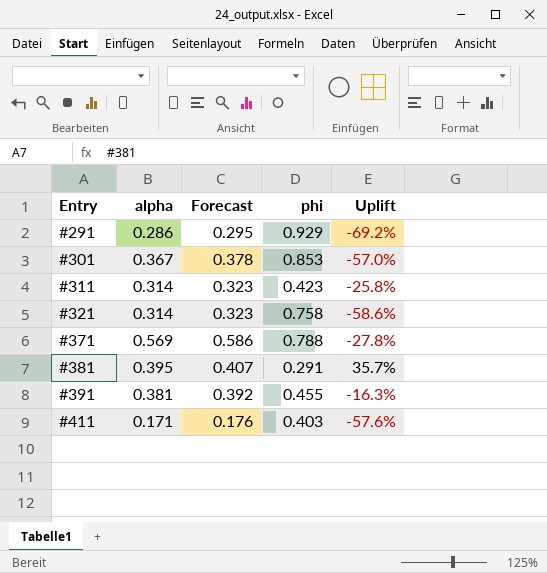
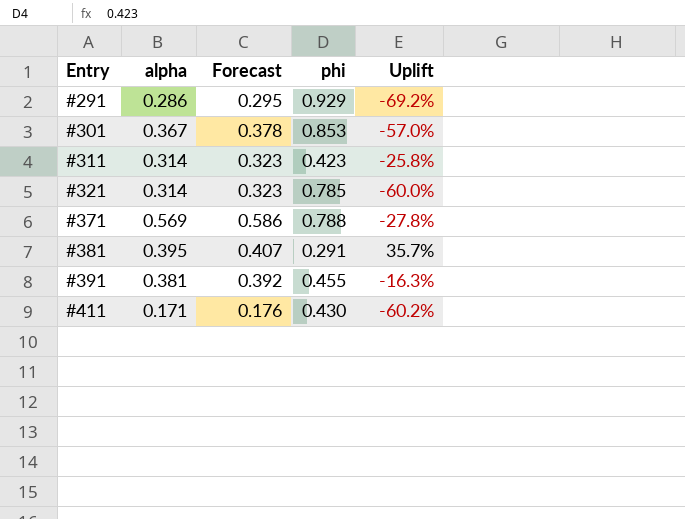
#321 | phi: 0.758 -> 0.785
#321 | Uplift: -58.6% -> -60.0%
#411 | phi: 0.403 -> 0.430
#411 | Uplift: -57.6% -> -60.2%

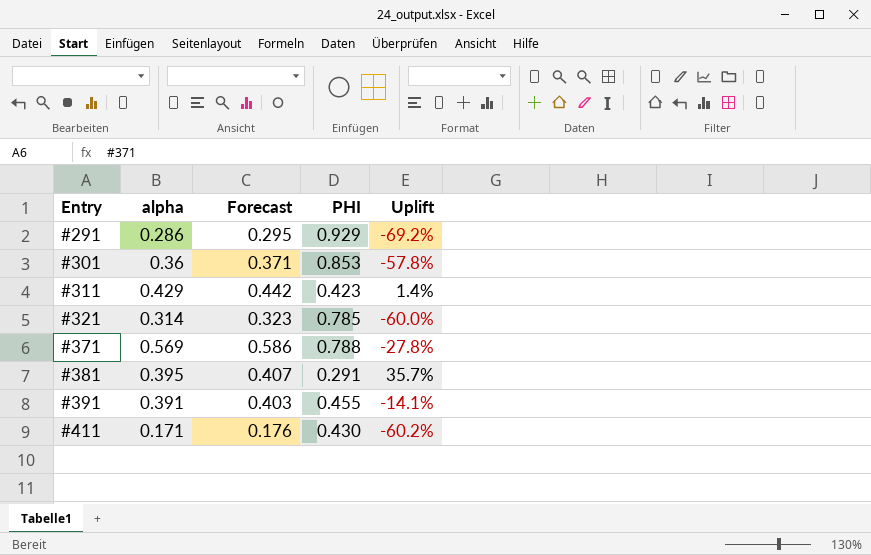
column name: phi -> PHI
#301 | alpha: 0.367 -> 0.36
#301 | Forecast: 0.378 -> 0.371
#301 | Uplift: -57.0% -> -57.8%
#311 | alpha: 0.314 -> 0.429
#311 | Forecast: 0.323 -> 0.442
#311 | Uplift: -25.8% -> 1.4%
#391 | alpha: 0.381 -> 0.391
#391 | Forecast: 0.392 -> 0.403
#391 | Uplift: -16.3% -> -14.1%

